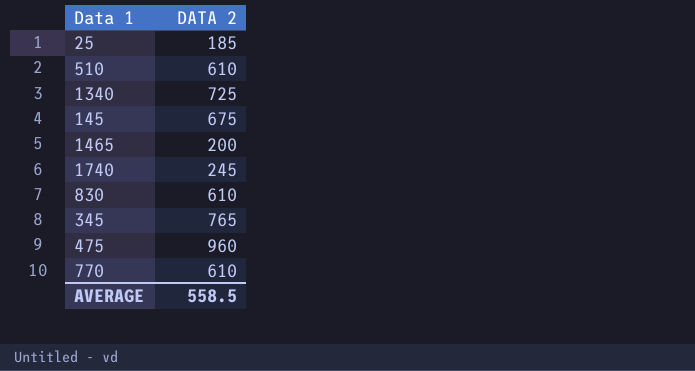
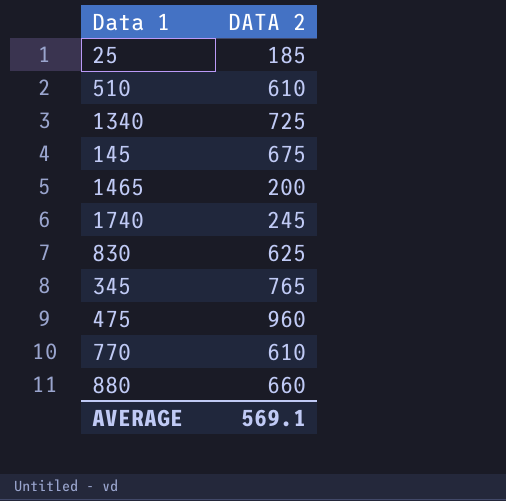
830 | DATA 2: 610 -> 625
row 880: none -> 660
AVERAGE | DATA 2: 558.5 -> 569.1

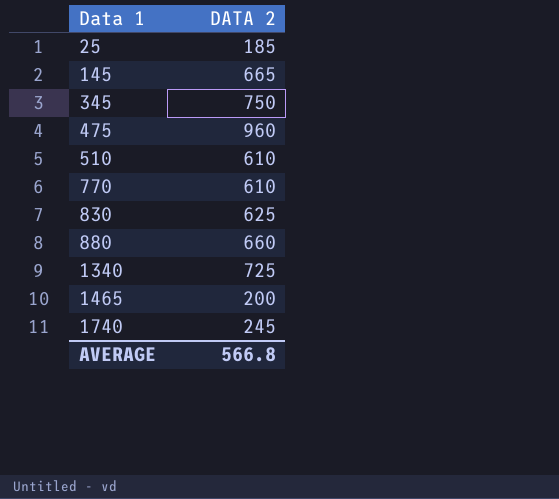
row order: none -> Data 1 ascending
145 | DATA 2: 675 -> 665
345 | DATA 2: 765 -> 750
AVERAGE | DATA 2: 569.1 -> 566.8

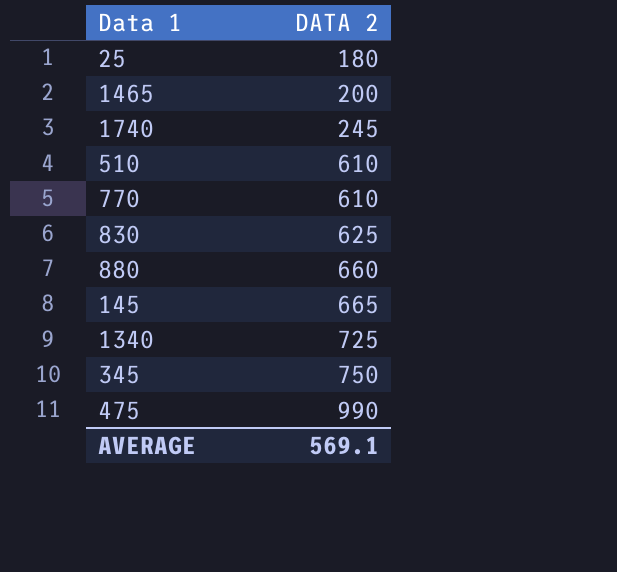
row order: Data 1 ascending -> DATA 2 ascending
25 | DATA 2: 185 -> 180
475 | DATA 2: 960 -> 990
AVERAGE | DATA 2: 566.8 -> 569.1

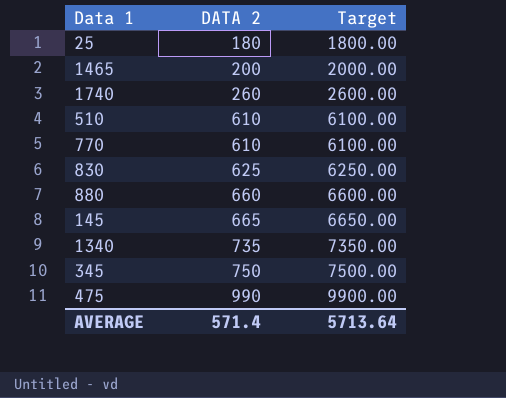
column Target | formula: none -> [DATA 2] * 10
1740 | DATA 2: 245 -> 260
1340 | DATA 2: 725 -> 735
AVERAGE | DATA 2: 569.1 -> 571.4

